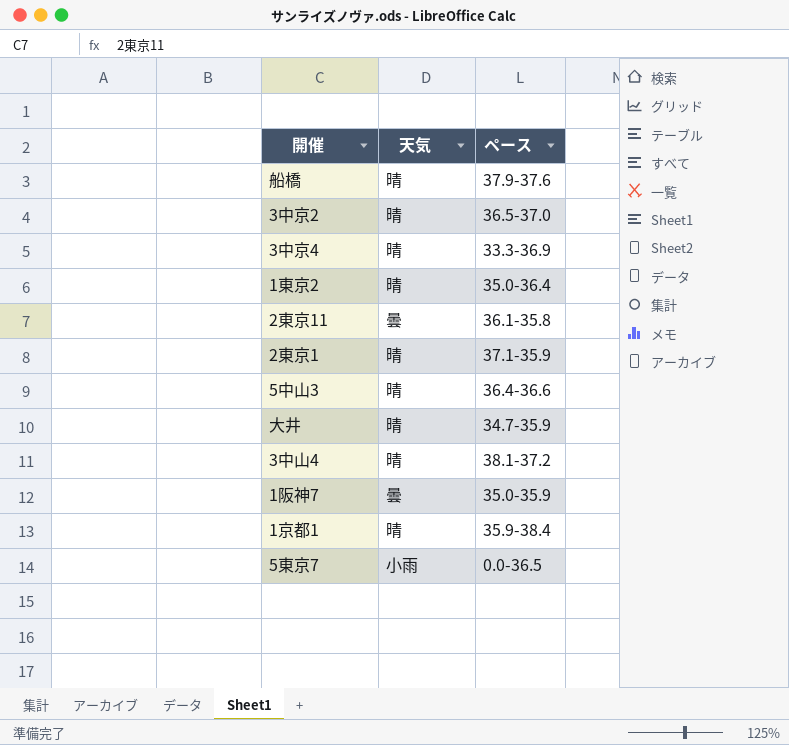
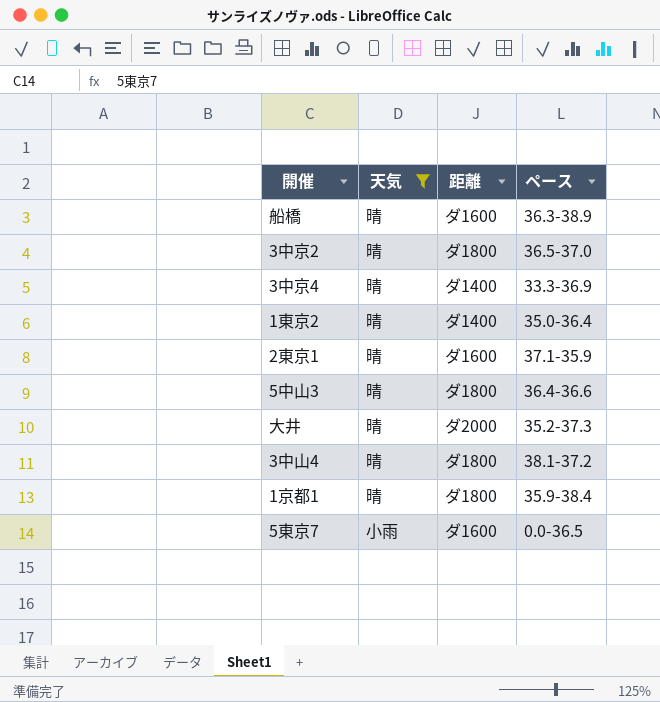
filter: none -> 天気 != 曇
column 距離 | position: none -> 3
船橋 | ペース: 37.9-37.6 -> 36.3-38.9
大井 | ペース: 34.7-35.9 -> 35.2-37.3

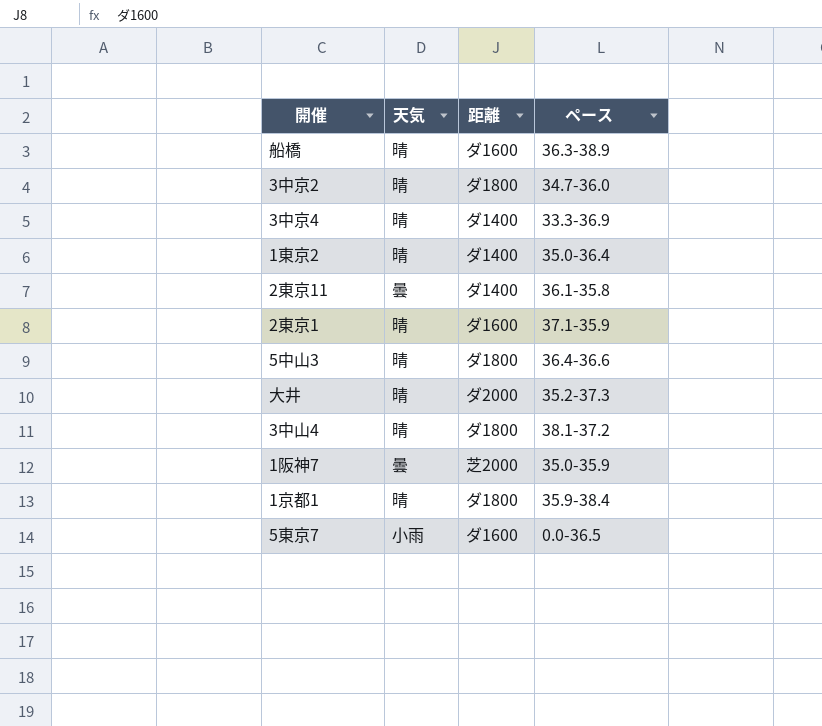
filter: 天気 != 曇 -> none
3中京2 | ペース: 36.5-37.0 -> 34.7-36.0

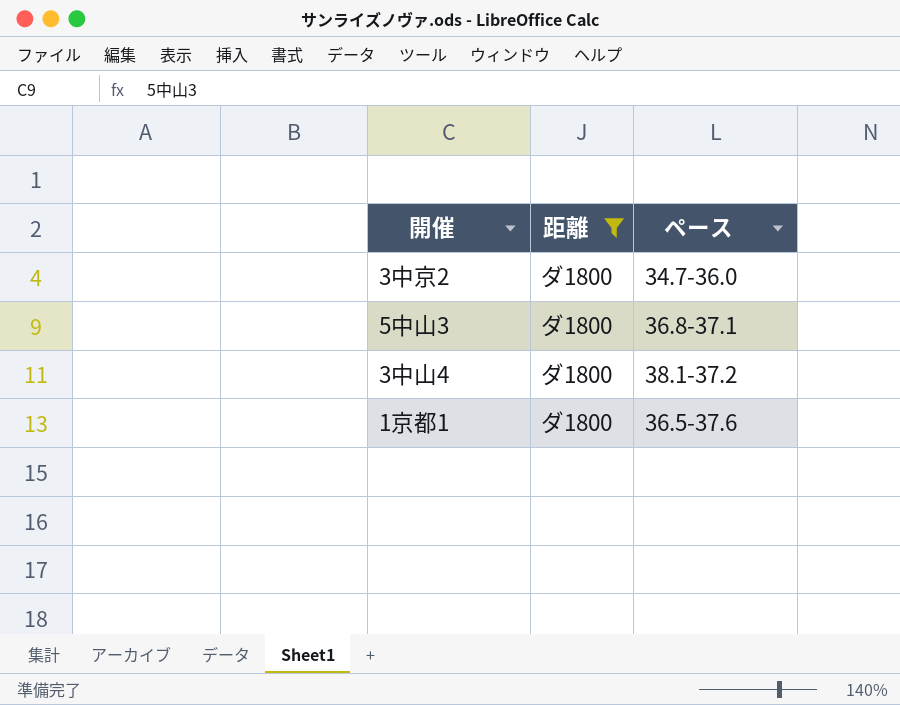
filter: none -> 距離 = ダ1800
column 天気 | position: 2 -> none
5中山3 | ペース: 36.4-36.6 -> 36.8-37.1
1京都1 | ペース: 35.9-38.4 -> 36.5-37.6

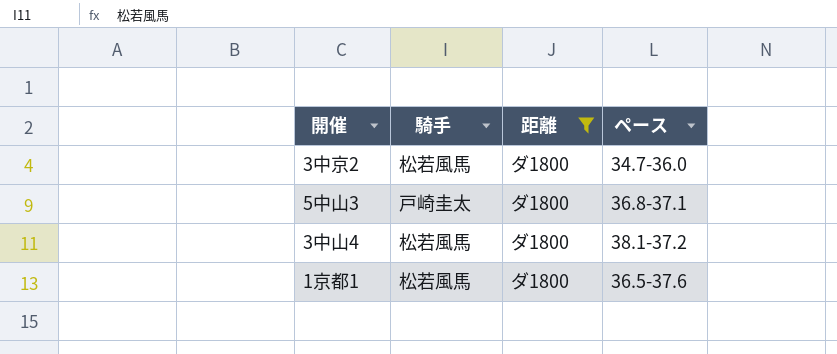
column 騎手 | position: none -> 2

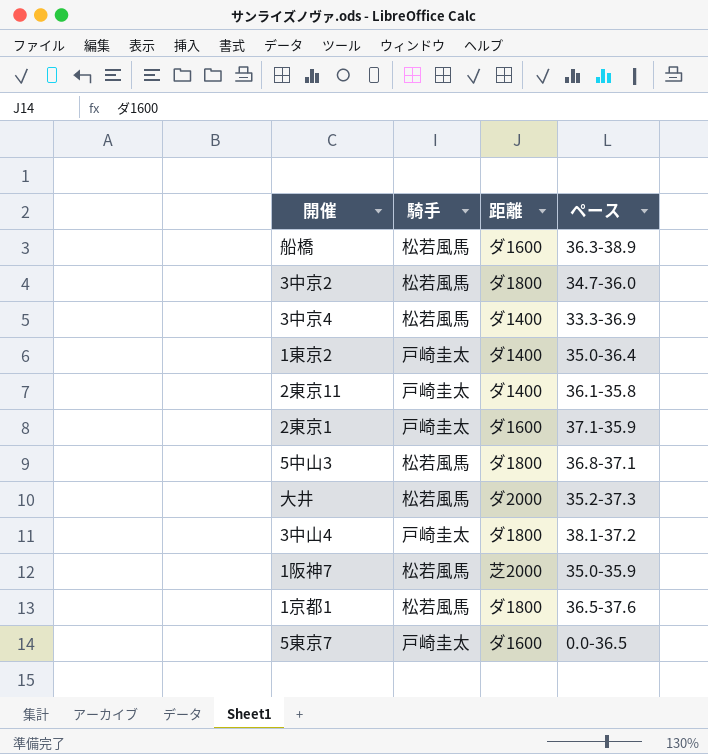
filter: 距離 = ダ1800 -> none
5中山3 | 騎手: 戸崎圭太 -> 松若風馬
3中山4 | 騎手: 松若風馬 -> 戸崎圭太

